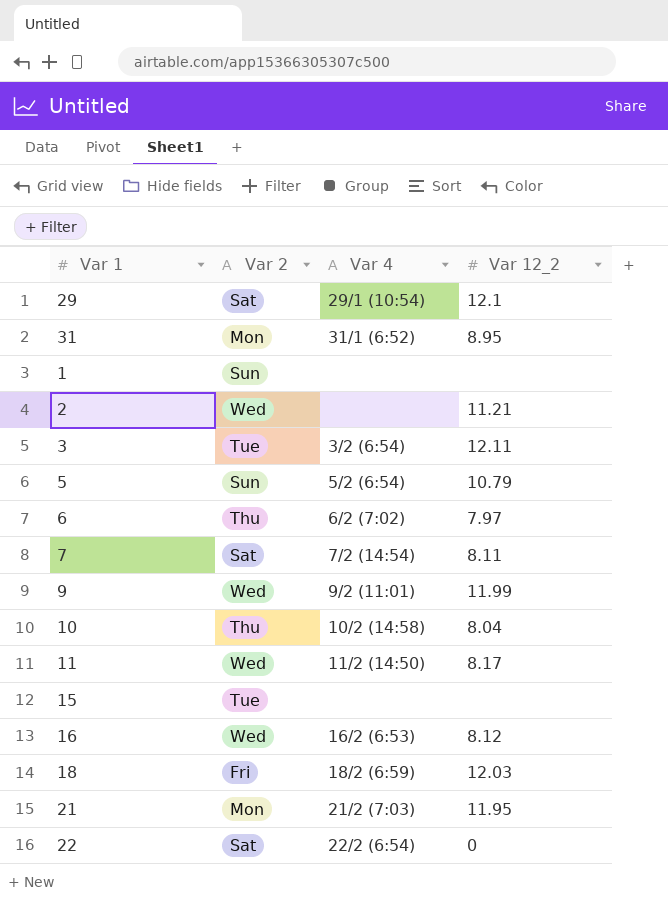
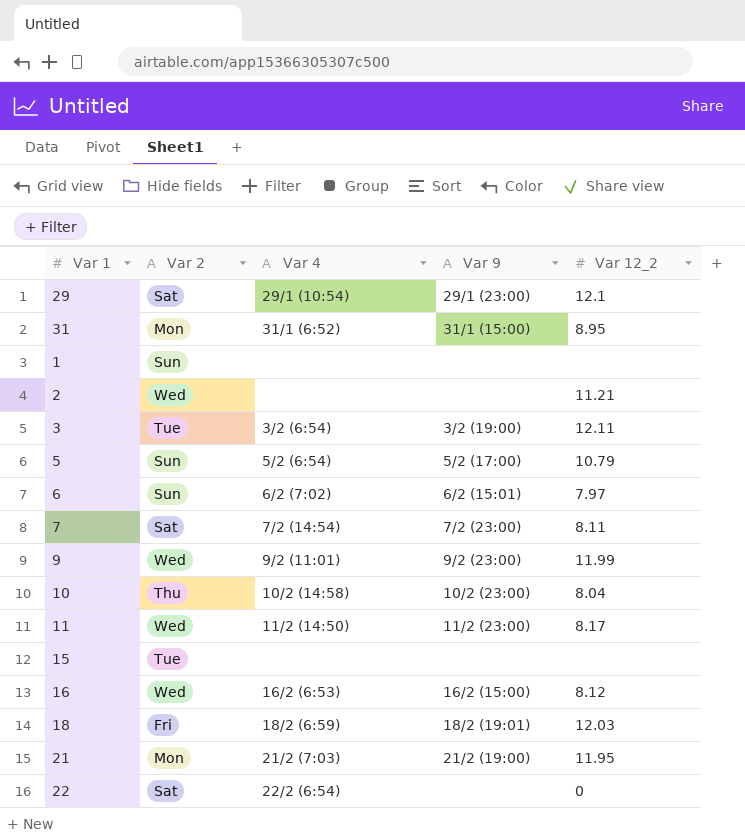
column Var 9 | position: none -> 4
6 | Var 2: Thu -> Sun

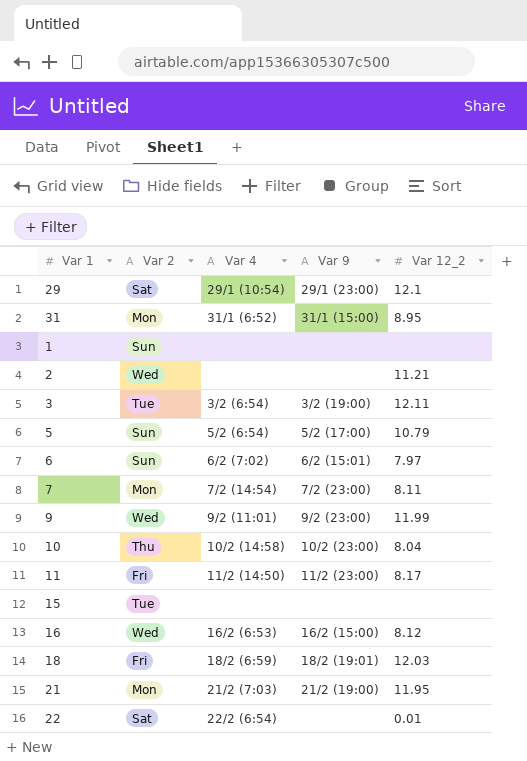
7 | Var 2: Sat -> Mon
11 | Var 2: Wed -> Fri
22 | Var 12_2: 0 -> 0.01

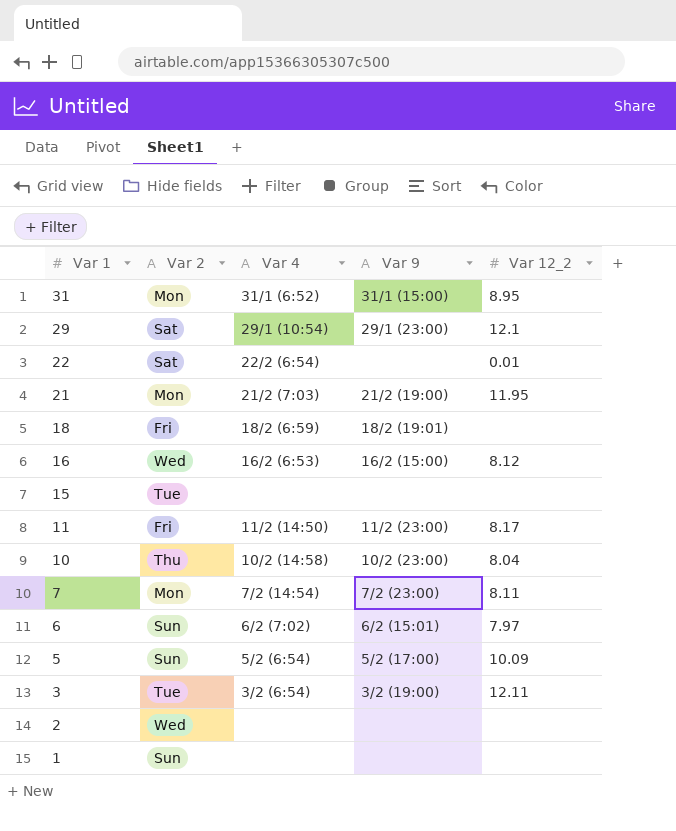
row order: none -> Var 1 descending
row 9: Wed | 9/2 (11:01) | 9/2 (23:00) | 11.99 -> none
18 | Var 12_2: 12.03 -> none
5 | Var 12_2: 10.79 -> 10.09
2 | Var 12_2: 11.21 -> none

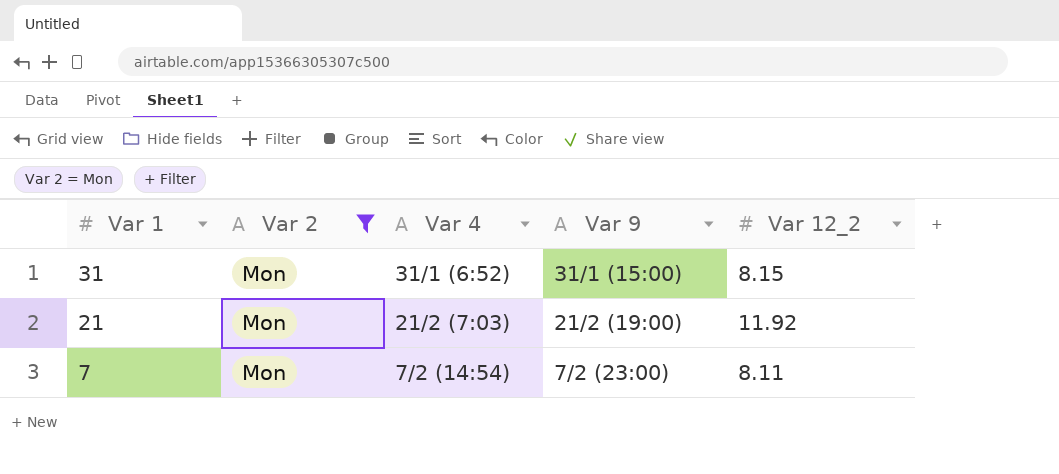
filter: none -> Var 2 = Mon
31 | Var 12_2: 8.95 -> 8.15
21 | Var 12_2: 11.95 -> 11.92

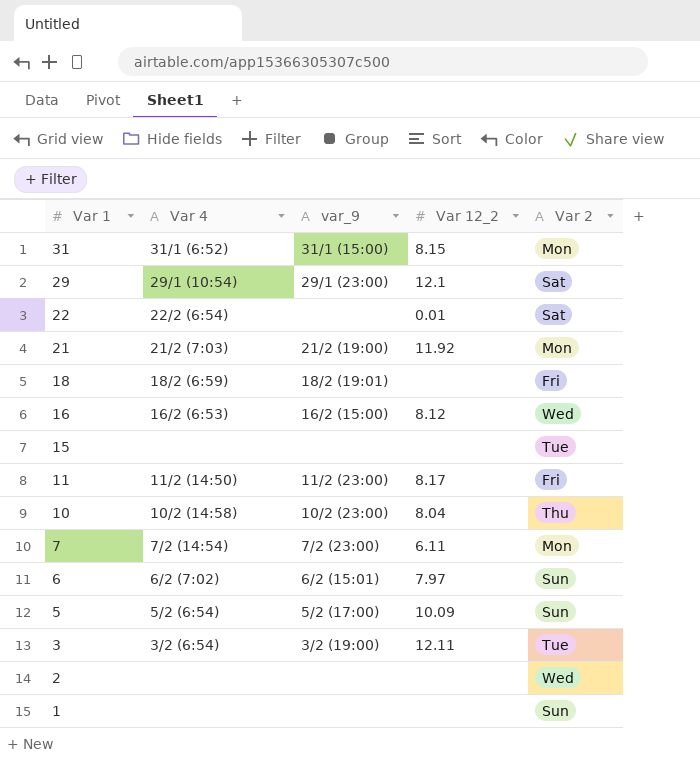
filter: Var 2 = Mon -> none
column name: Var 9 -> var_9
column Var 2 | position: 2 -> 5
7 | Var 12_2: 8.11 -> 6.11

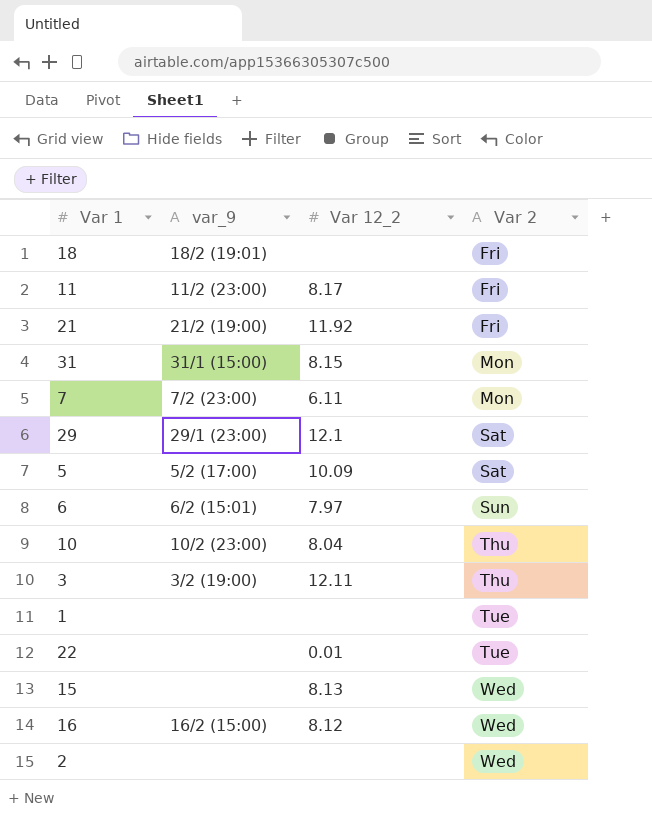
row order: Var 1 descending -> Var 2 ascending
column Var 4 | position: 2 -> none
21 | Var 2: Mon -> Fri
5 | Var 2: Sun -> Sat
3 | Var 2: Tue -> Thu
1 | Var 2: Sun -> Tue
22 | Var 2: Sat -> Tue
15 | Var 12_2: none -> 8.13
15 | Var 2: Tue -> Wed

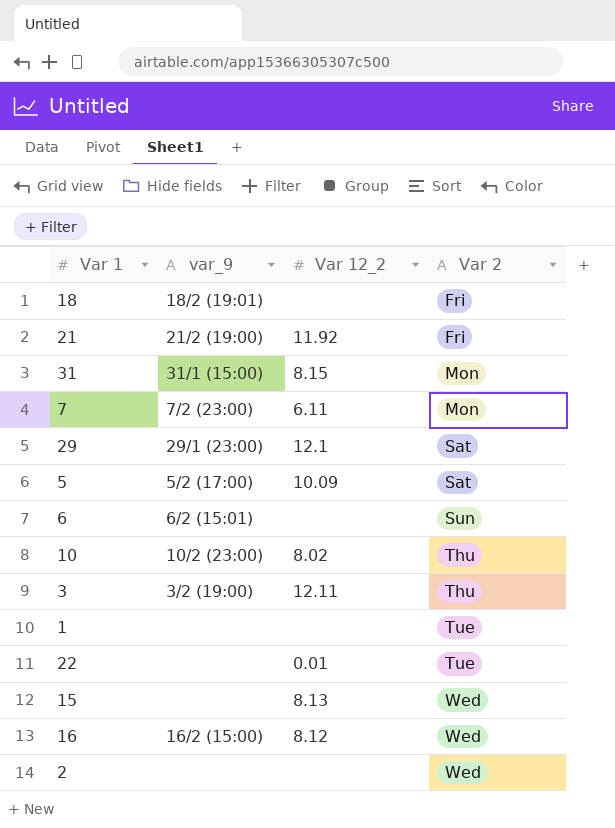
row 11: 11/2 (23:00) | 8.17 | Fri -> none
6 | Var 12_2: 7.97 -> none
10 | Var 12_2: 8.04 -> 8.02

